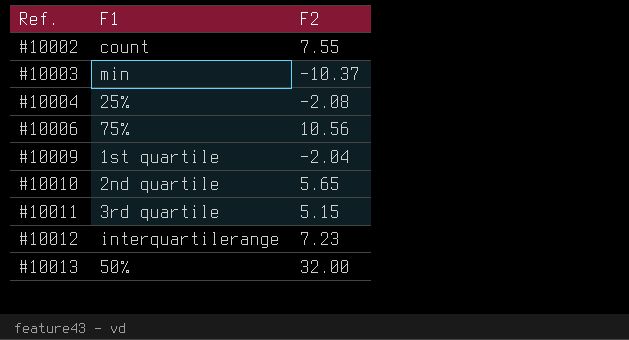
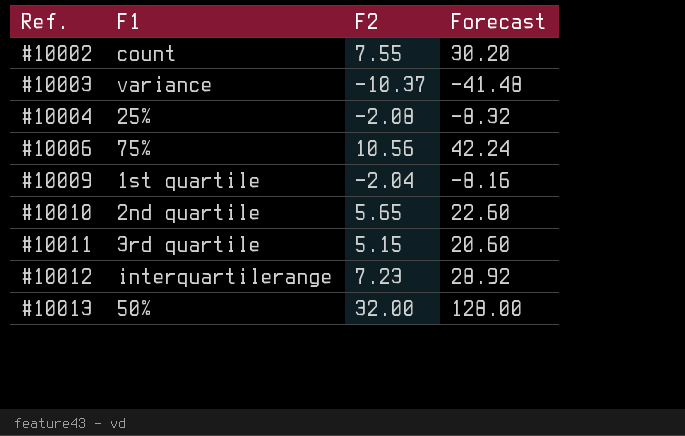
column Forecast | formula: none -> [F2] * 4
#10003 | F1: min -> variance

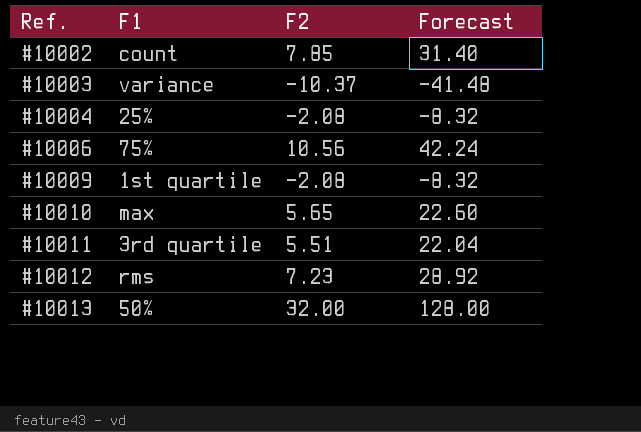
#10002 | F2: 7.55 -> 7.85
#10002 | Forecast: 30.20 -> 31.40
#10009 | F2: -2.04 -> -2.08
#10009 | Forecast: -8.16 -> -8.32
#10010 | F1: 2nd quartile -> max
#10011 | F2: 5.15 -> 5.51
#10011 | Forecast: 20.60 -> 22.04
#10012 | F1: interquartilerange -> rms

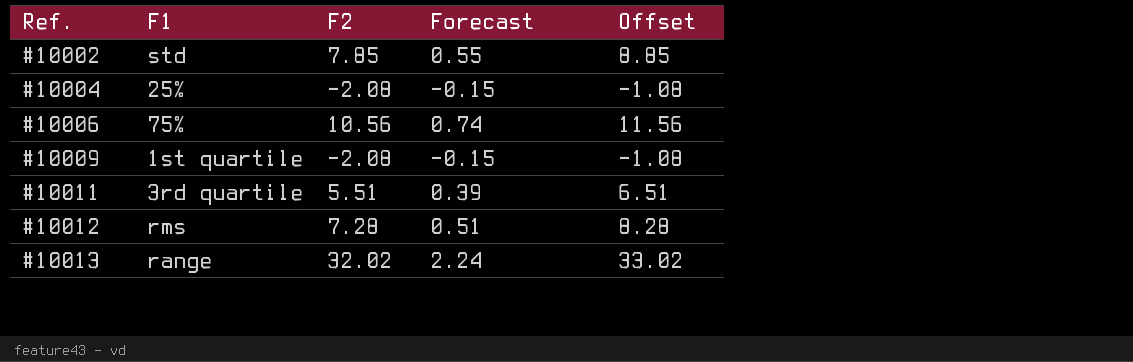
column Forecast | formula: [F2] * 4 -> [F2] * 0.07
column Offset | formula: none -> [F2] + 1
row #10003: variance | -10.37 | -41.48 -> none
row #10010: max | 5.65 | 22.60 -> none
#10002 | F1: count -> std
#10012 | F2: 7.23 -> 7.28
#10013 | F1: 50% -> range
#10013 | F2: 32.00 -> 32.02

